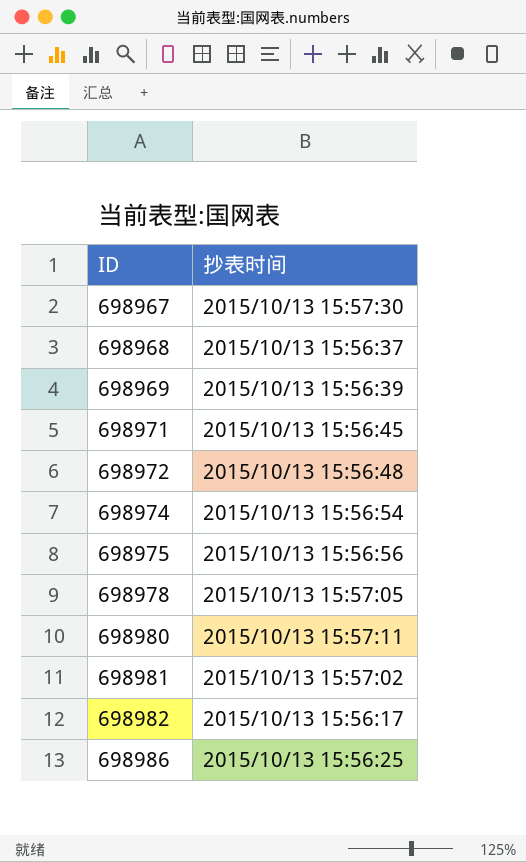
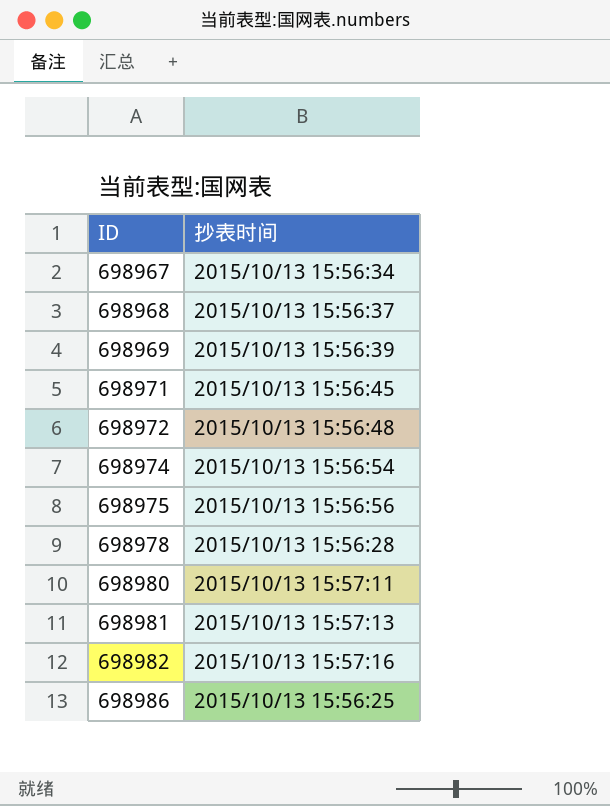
698967 | 抄表时间: 2015/10/13 15:57:30 -> 2015/10/13 15:56:34
698978 | 抄表时间: 2015/10/13 15:57:05 -> 2015/10/13 15:56:28
698981 | 抄表时间: 2015/10/13 15:57:02 -> 2015/10/13 15:57:13
698982 | 抄表时间: 2015/10/13 15:56:17 -> 2015/10/13 15:57:16

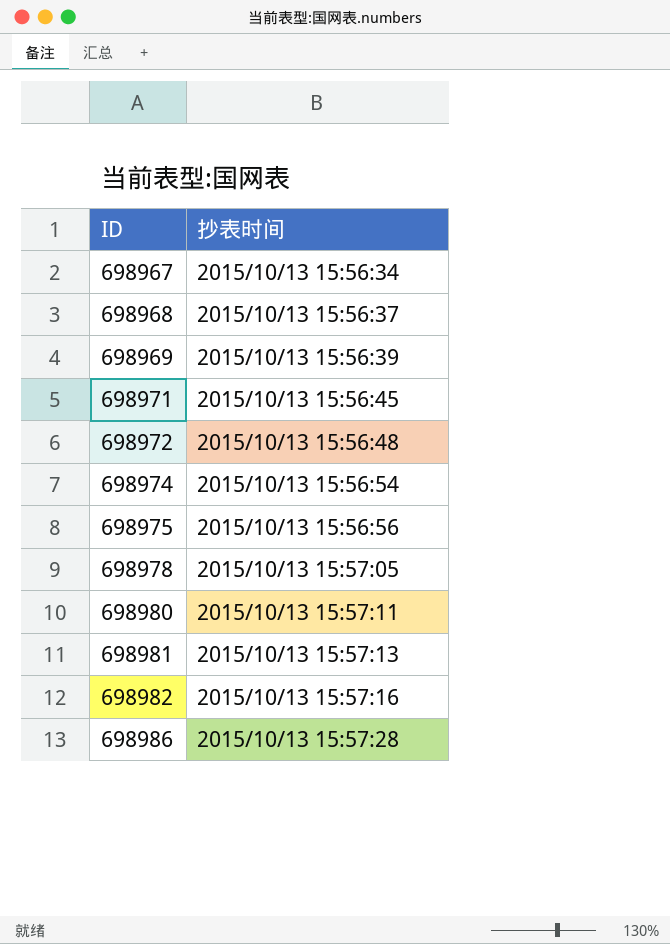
698978 | 抄表时间: 2015/10/13 15:56:28 -> 2015/10/13 15:57:05
698986 | 抄表时间: 2015/10/13 15:56:25 -> 2015/10/13 15:57:28

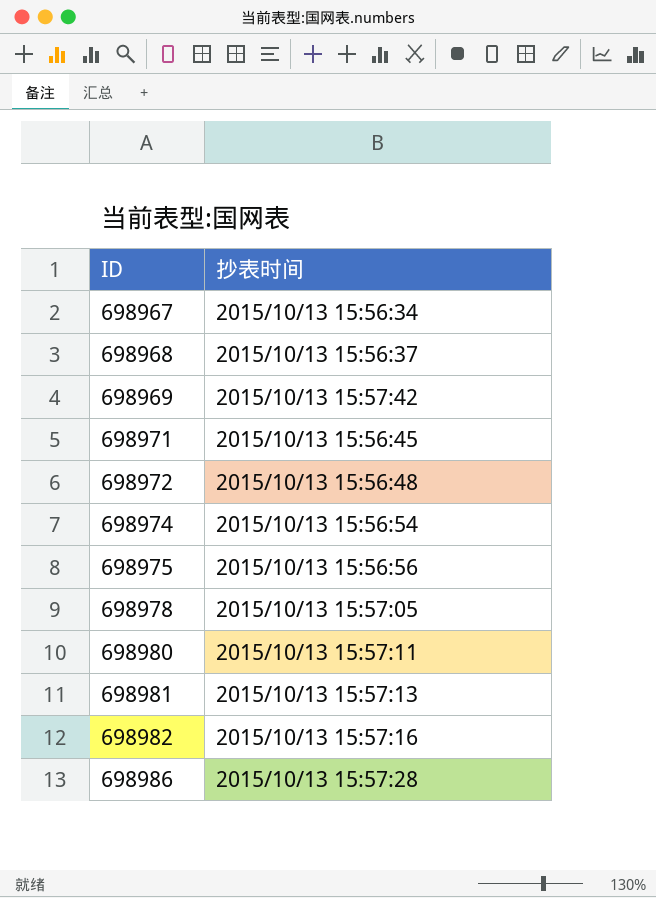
698969 | 抄表时间: 2015/10/13 15:56:39 -> 2015/10/13 15:57:42

